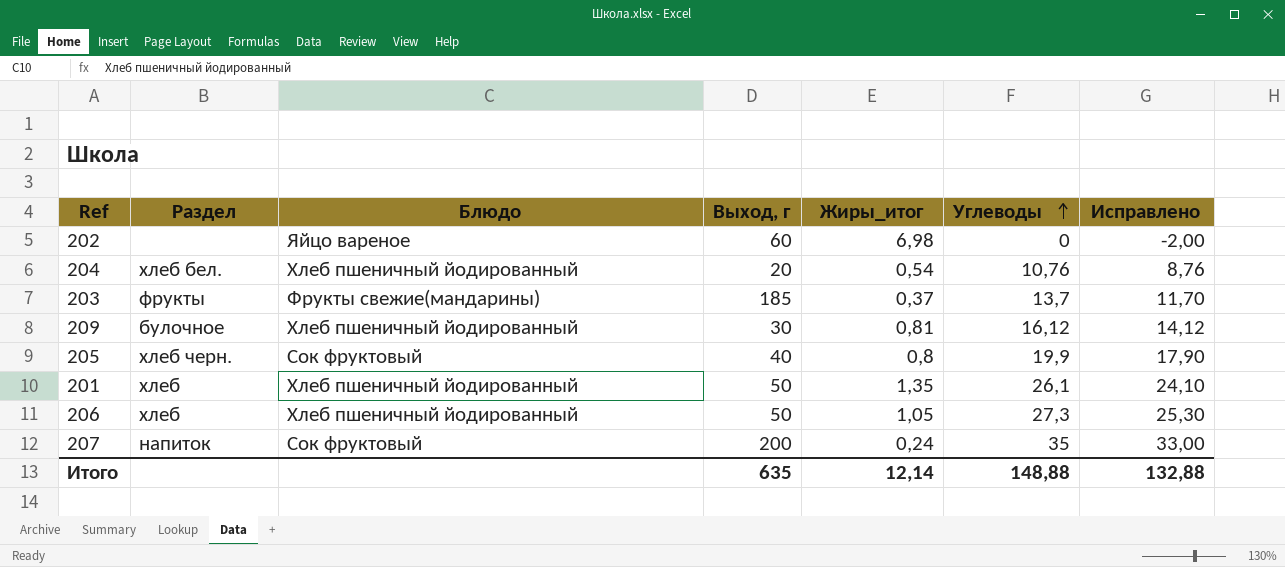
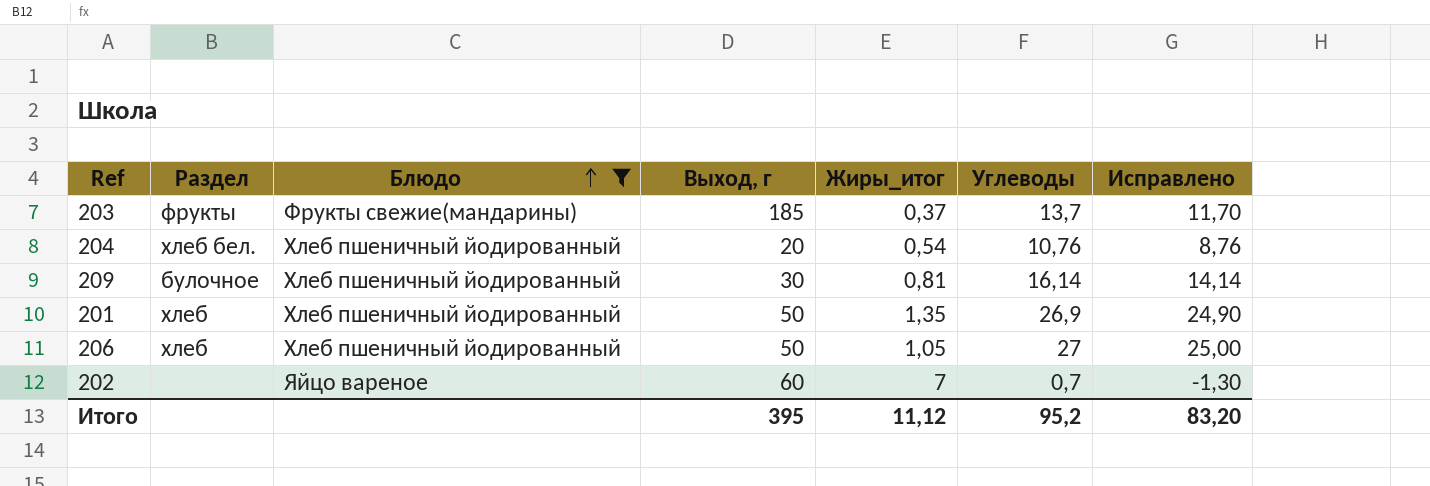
filter: none -> Блюдо != Сок фруктовый
row order: Углеводы ascending -> Блюдо ascending
209 | Углеводы: 16,12 -> 16,14
209 | Исправлено: 14,12 -> 14,14
201 | Углеводы: 26,1 -> 26,9
201 | Исправлено: 24,10 -> 24,90
206 | Углеводы: 27,3 -> 27
206 | Исправлено: 25,30 -> 25,00
202 | Жиры_итог: 6,98 -> 7
202 | Углеводы: 0 -> 0,7
202 | Исправлено: -2,00 -> -1,30
Итого | Выход, г: 635 -> 395
Итого | Жиры_итог: 12,14 -> 11,12
Итого | Углеводы: 148,88 -> 95,2
Итого | Исправлено: 132,88 -> 83,20

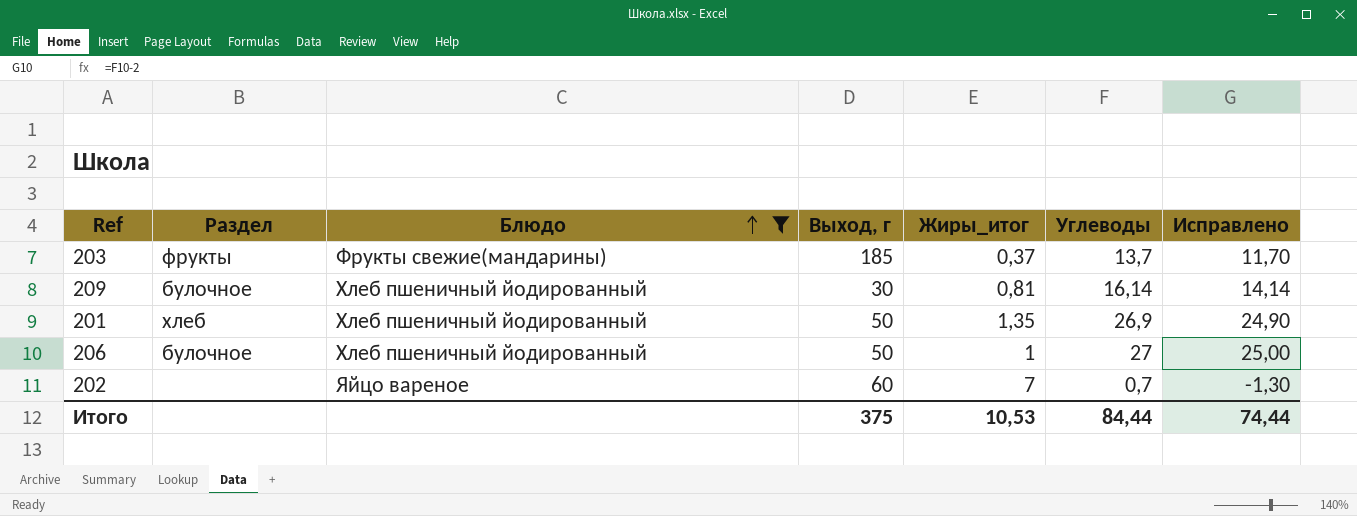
row 204: хлеб бел. | Хлеб пшеничный йодированный | 20 | 0,54 | 10,76 | 8,76 -> none
206 | Раздел: хлеб -> булочное
206 | Жиры_итог: 1,05 -> 1
Итого | Выход, г: 395 -> 375
Итого | Жиры_итог: 11,12 -> 10,53
Итого | Углеводы: 95,2 -> 84,44
Итого | Исправлено: 83,20 -> 74,44

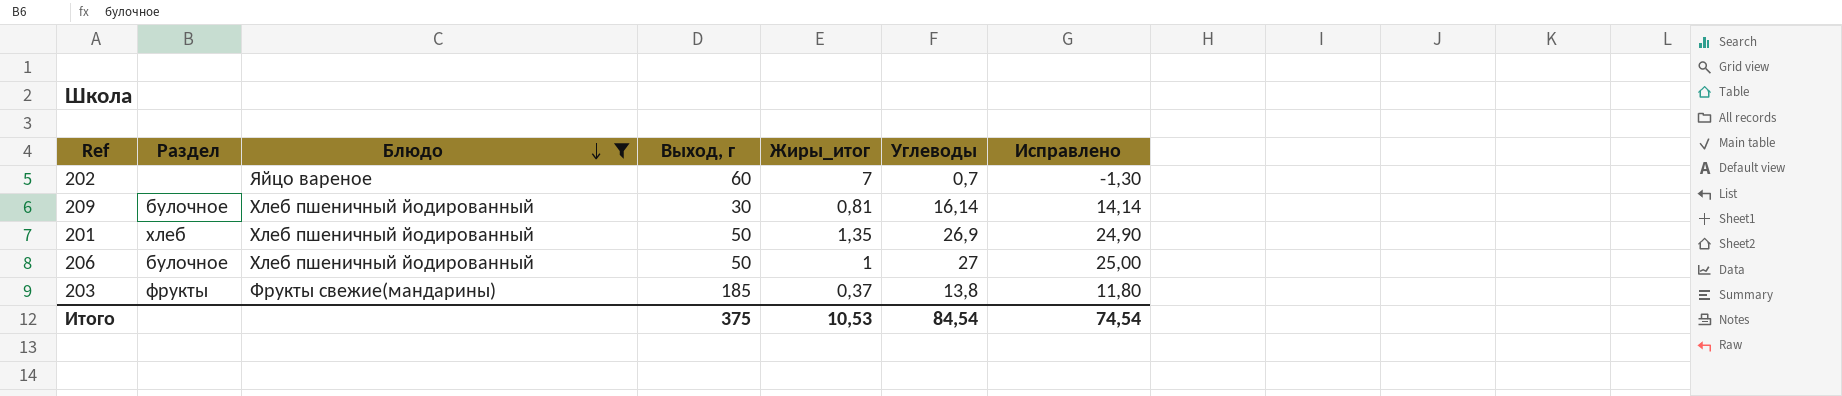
row order: Блюдо ascending -> Блюдо descending
203 | Углеводы: 13,7 -> 13,8
203 | Исправлено: 11,70 -> 11,80
Итого | Углеводы: 84,44 -> 84,54
Итого | Исправлено: 74,44 -> 74,54

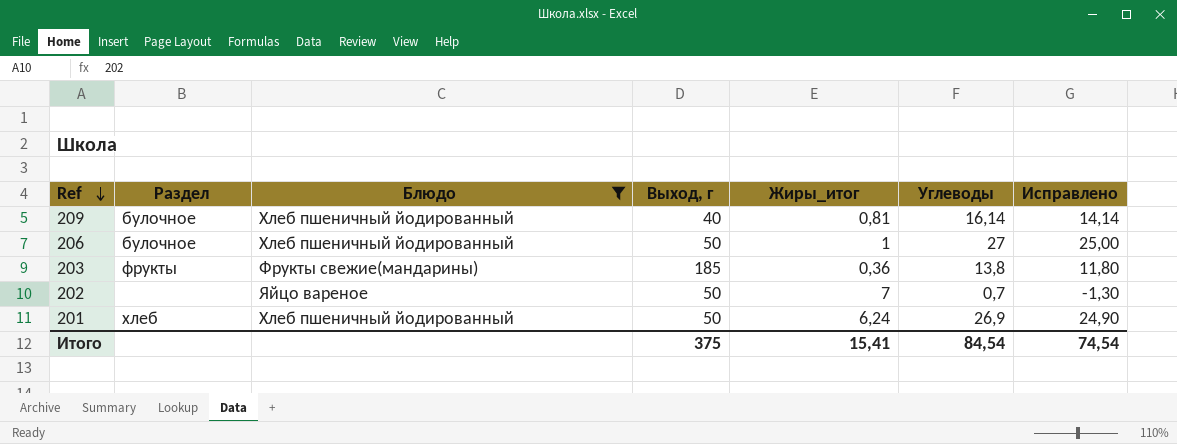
row order: Блюдо descending -> Ref descending
209 | Выход, г: 30 -> 40
203 | Жиры_итог: 0,37 -> 0,36
202 | Выход, г: 60 -> 50
201 | Жиры_итог: 1,35 -> 6,24
Итого | Жиры_итог: 10,53 -> 15,41

